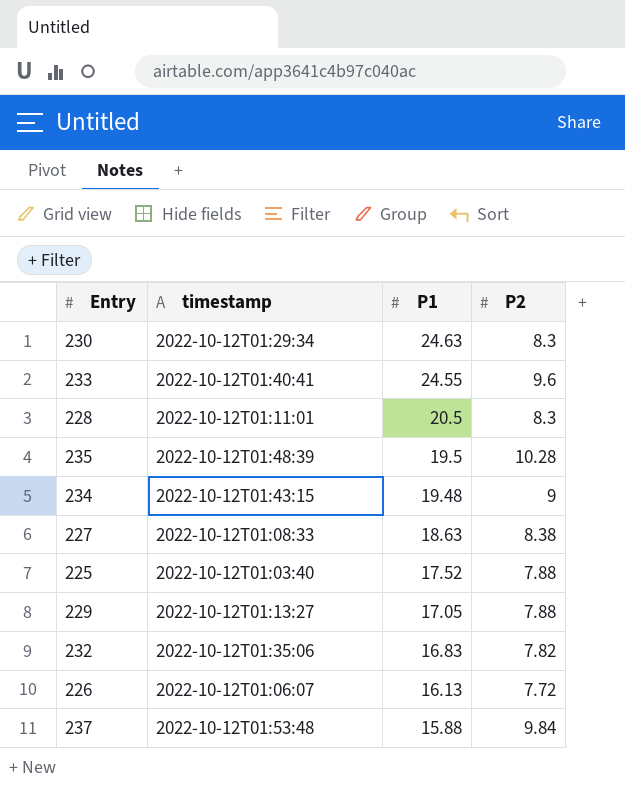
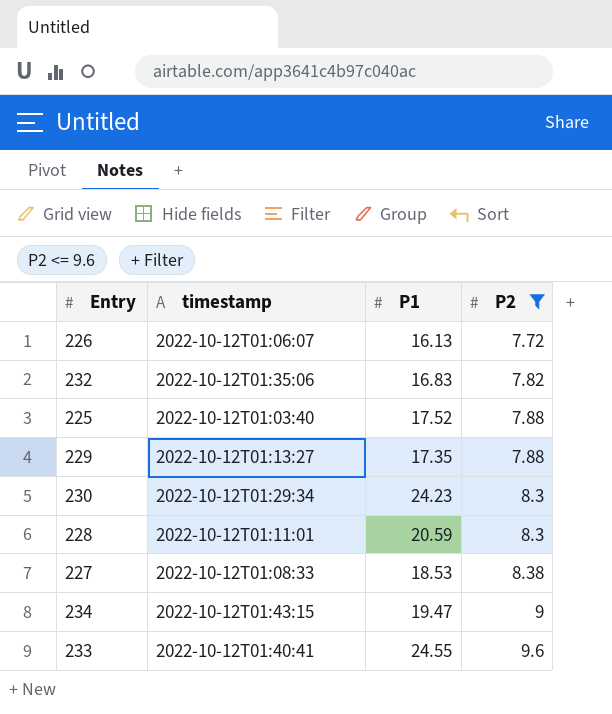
filter: none -> P2 <= 9.6
row order: P1 descending -> P2 ascending
229 | P1: 17.05 -> 17.35
230 | P1: 24.63 -> 24.23
228 | P1: 20.5 -> 20.59
227 | P1: 18.63 -> 18.53
234 | P1: 19.48 -> 19.47

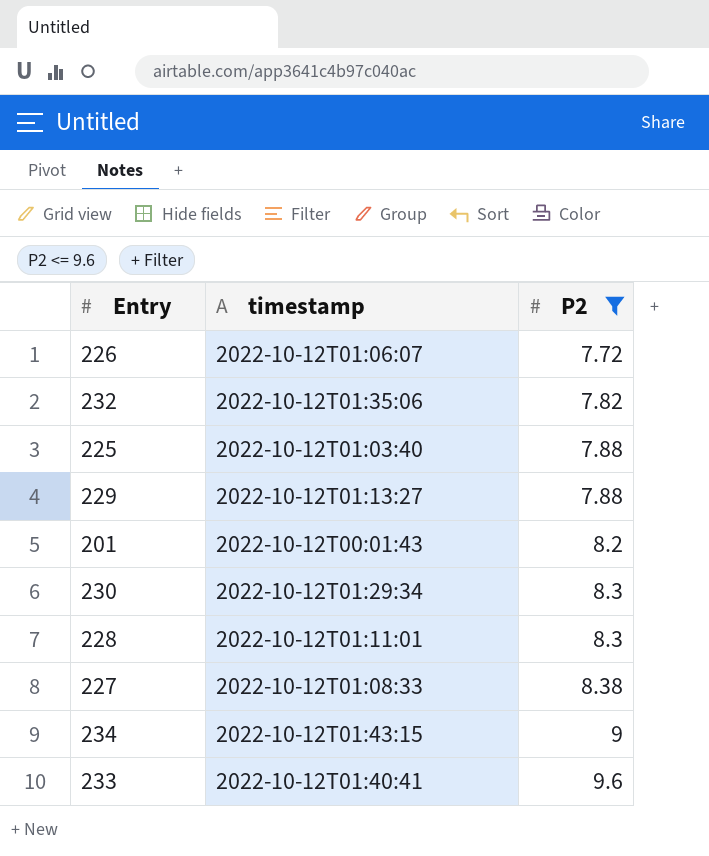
column P1 | position: 3 -> none
row 201: none -> 2022-10-12T00:01:43 | 8.2

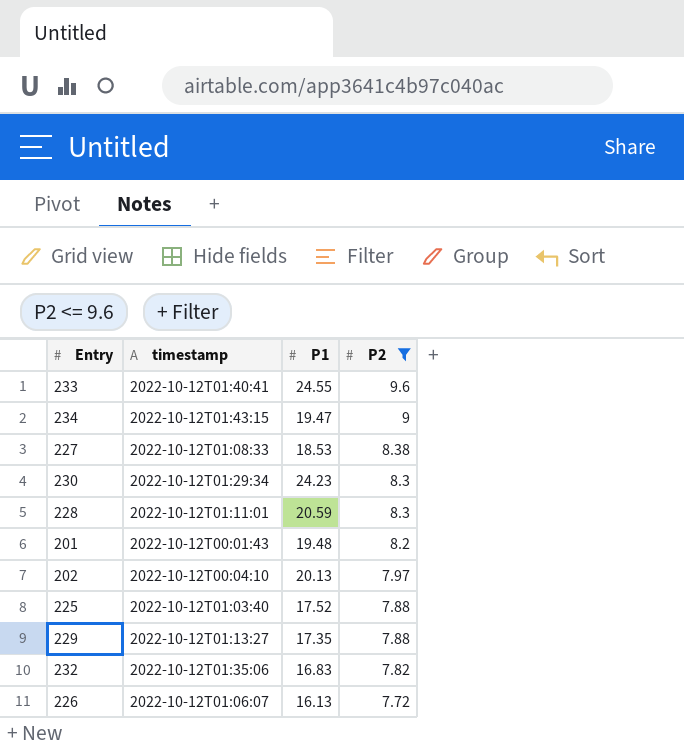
row order: P2 ascending -> P2 descending
column P1 | position: none -> 3
row 202: none -> 2022-10-12T00:04:10 | 20.13 | 7.97

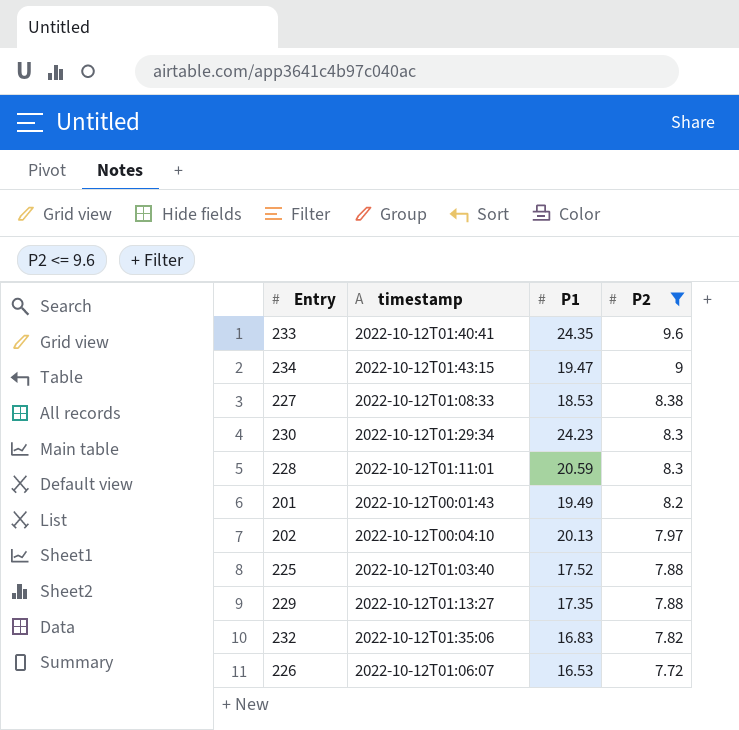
233 | P1: 24.55 -> 24.35
201 | P1: 19.48 -> 19.49
226 | P1: 16.13 -> 16.53

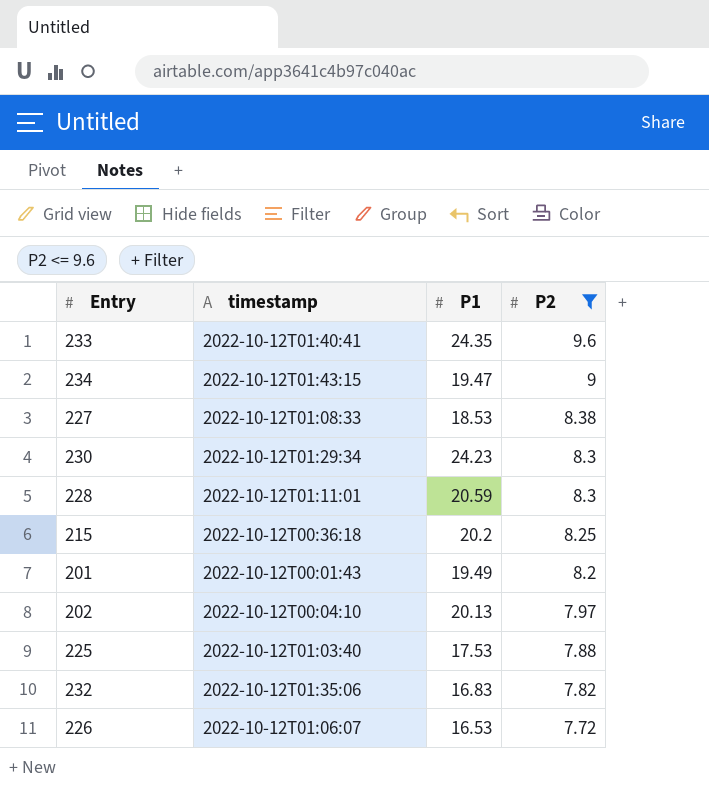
row 229: 2022-10-12T01:13:27 | 17.35 | 7.88 -> none
row 215: none -> 2022-10-12T00:36:18 | 20.2 | 8.25
225 | P1: 17.52 -> 17.53

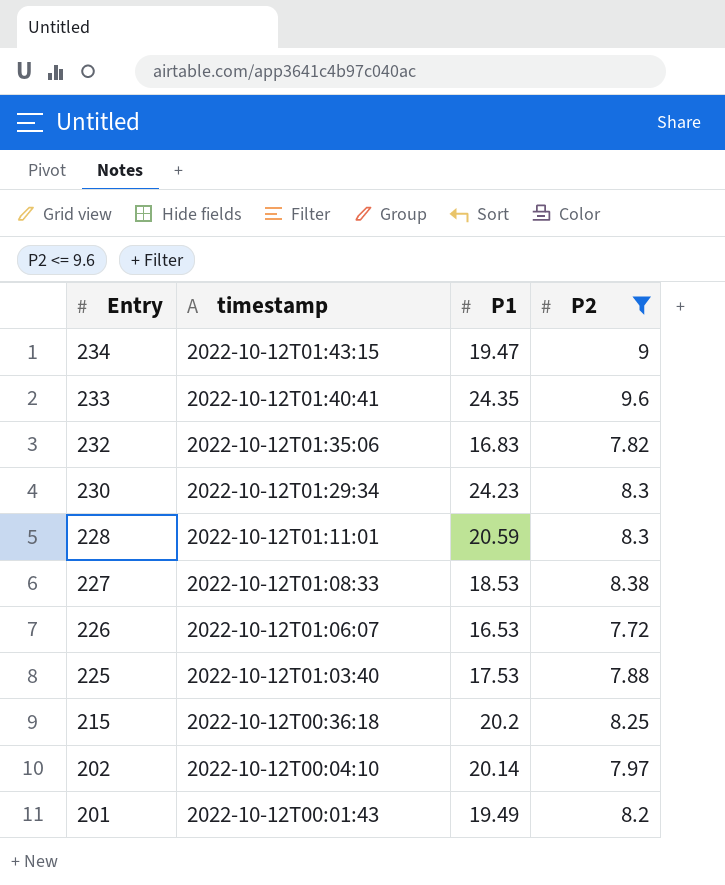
row order: P2 descending -> Entry descending
202 | P1: 20.13 -> 20.14

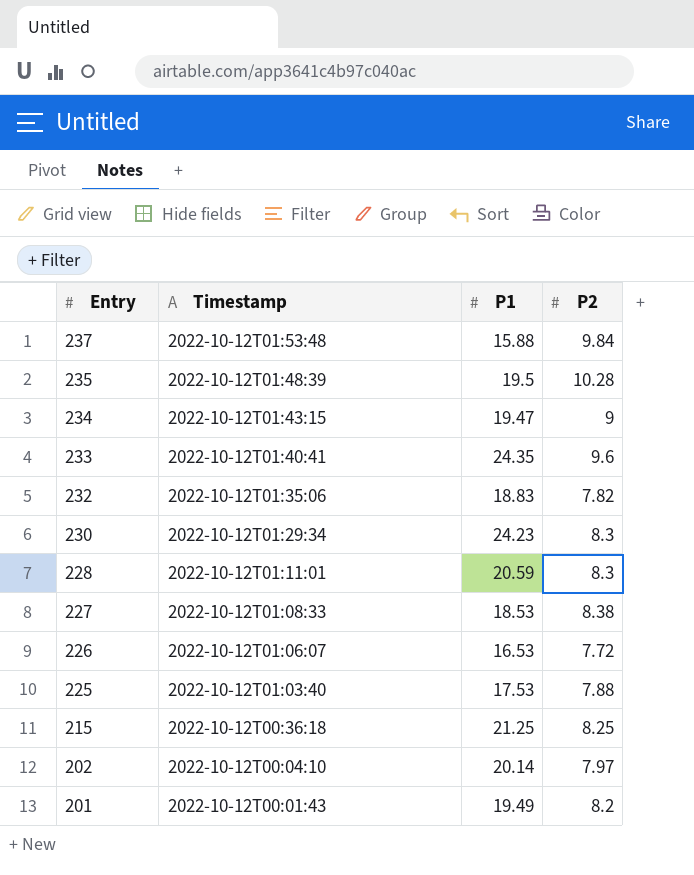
filter: P2 <= 9.6 -> none
column name: timestamp -> Timestamp
232 | P1: 16.83 -> 18.83
215 | P1: 20.2 -> 21.25

